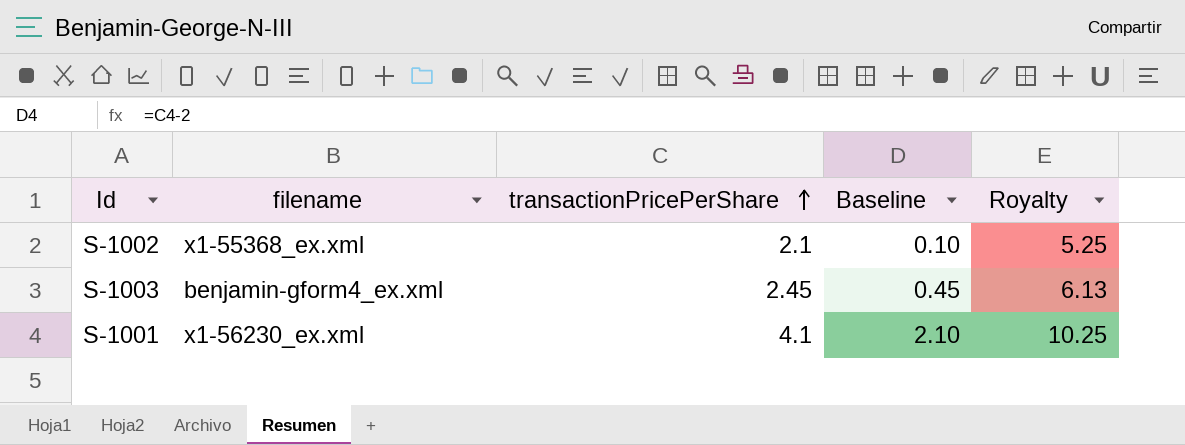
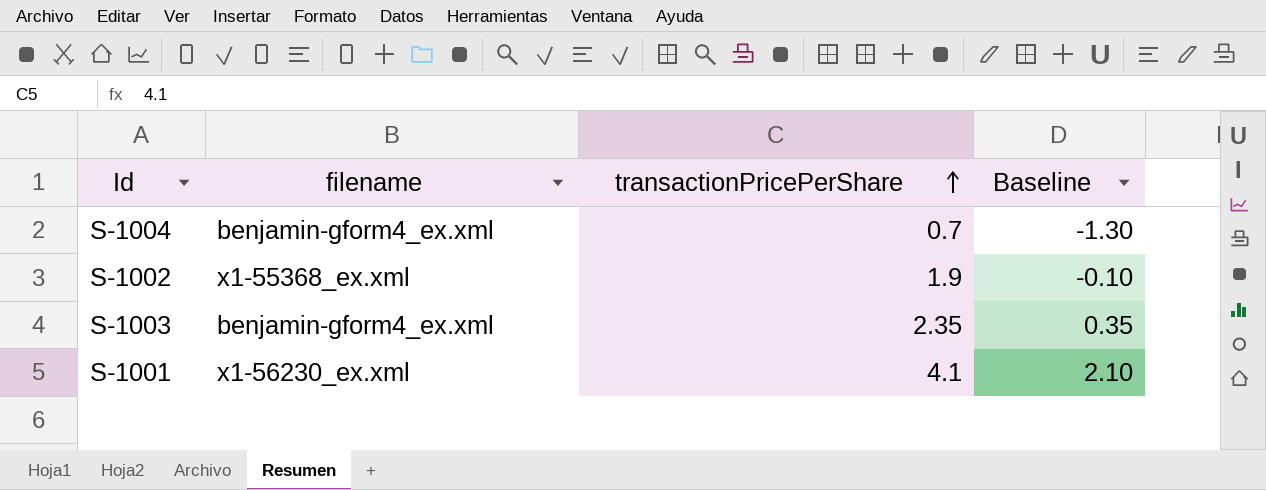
column Royalty | formula: [transactionPricePerShare] * 2.5 -> none
row S-1004: none -> benjamin-gform4_ex.xml | 0.7 | -1.30
S-1002 | transactionPricePerShare: 2.1 -> 1.9
S-1002 | Baseline: 0.10 -> -0.10
S-1003 | transactionPricePerShare: 2.45 -> 2.35
S-1003 | Baseline: 0.45 -> 0.35

